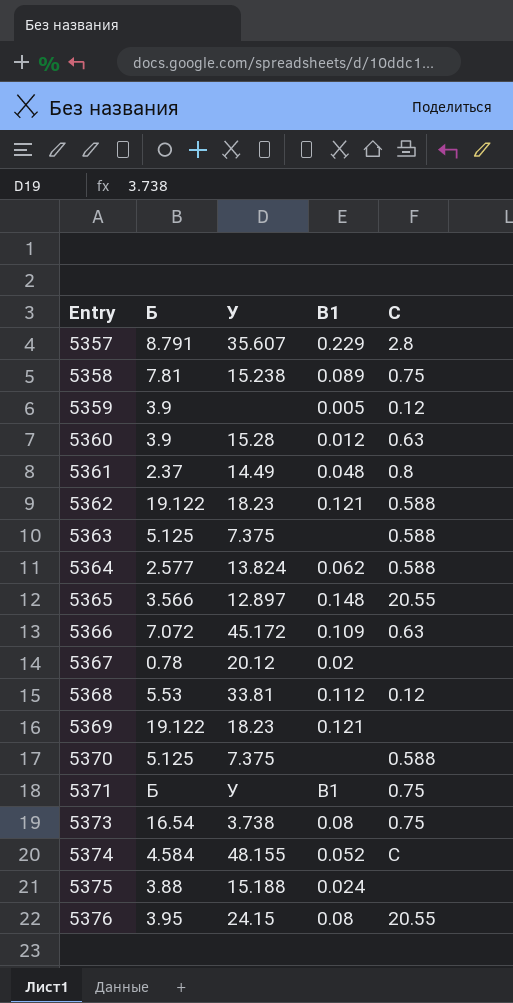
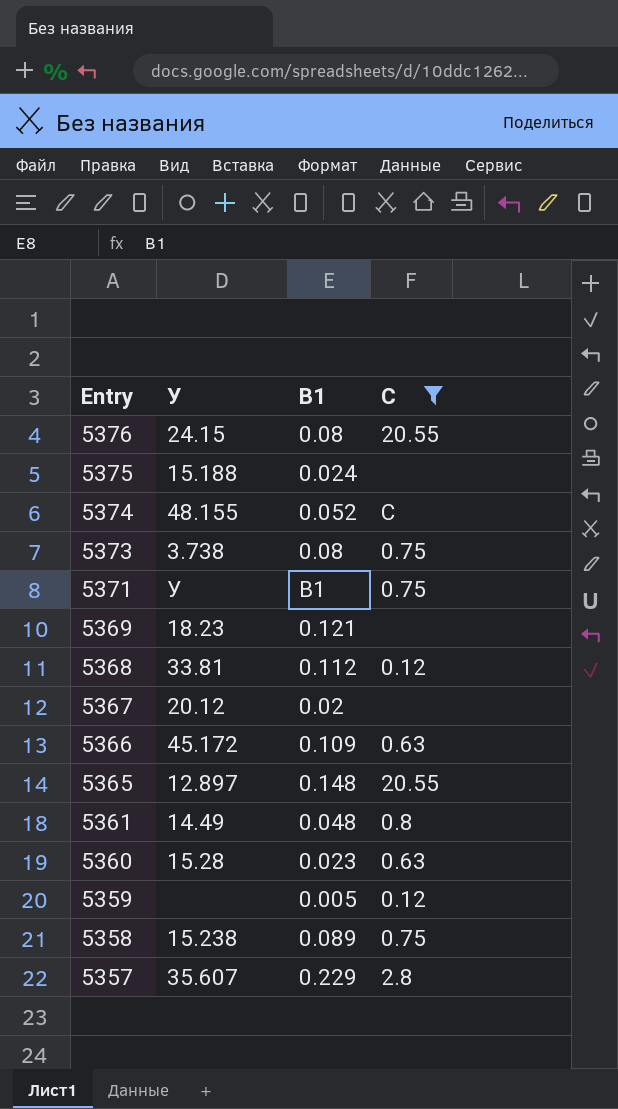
filter: none -> С != 0.588
row order: Entry ascending -> Entry descending
column Б | position: 2 -> none
5360 | В1: 0.012 -> 0.023

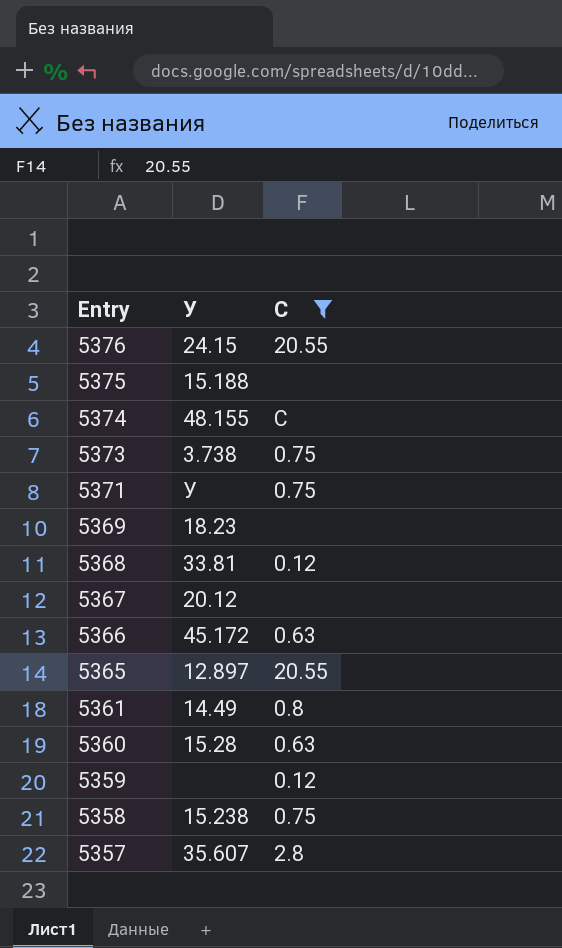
column В1 | position: 3 -> none

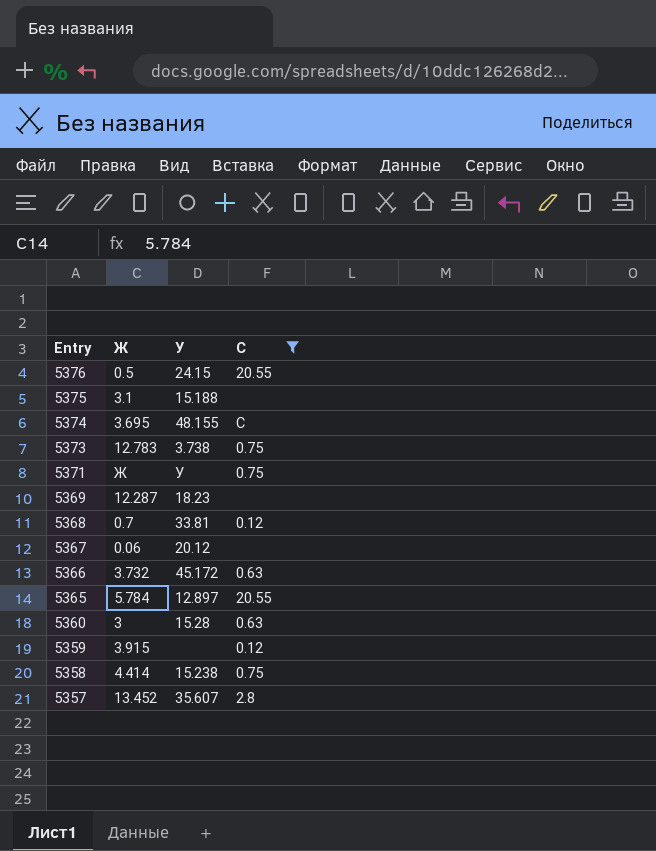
column Ж | position: none -> 2
row 5361: 14.49 | 0.8 -> none

